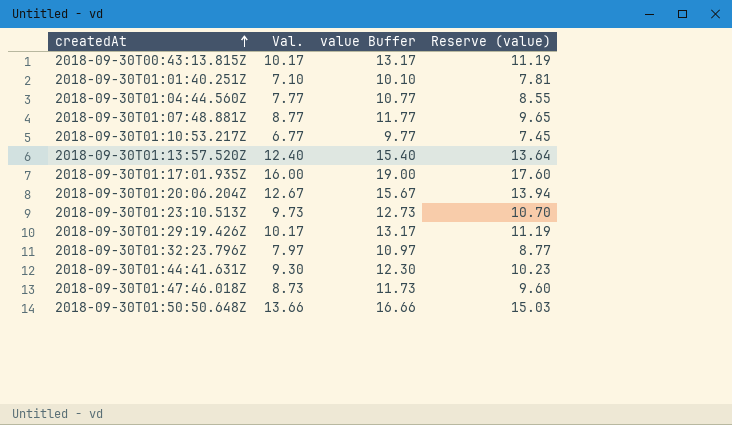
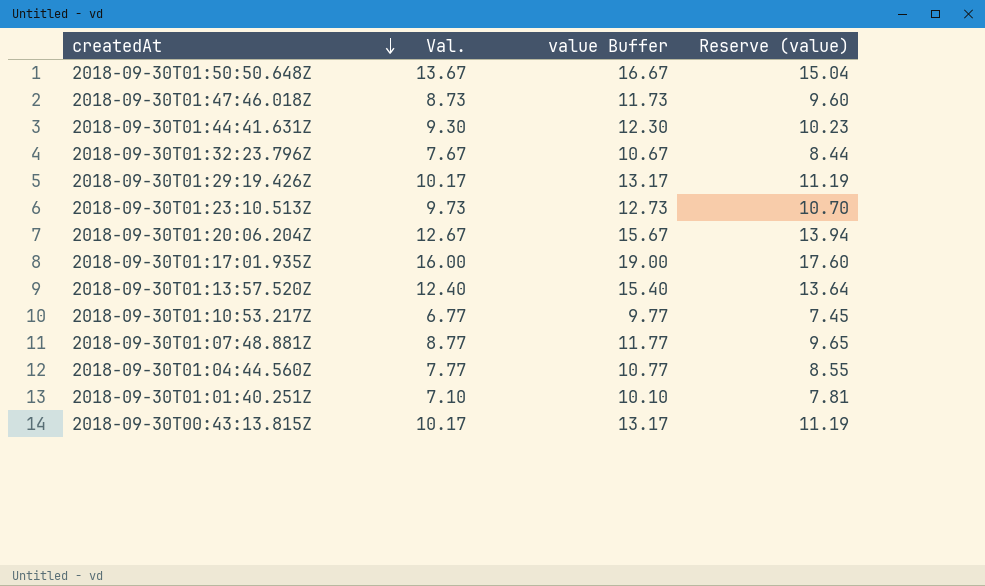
row order: createdAt ascending -> createdAt descending
2018-09-30T01:50:50.648Z | Val.: 13.66 -> 13.67
2018-09-30T01:50:50.648Z | value Buffer: 16.66 -> 16.67
2018-09-30T01:50:50.648Z | Reserve (value): 15.03 -> 15.04
2018-09-30T01:32:23.796Z | Val.: 7.97 -> 7.67
2018-09-30T01:32:23.796Z | value Buffer: 10.97 -> 10.67
2018-09-30T01:32:23.796Z | Reserve (value): 8.77 -> 8.44

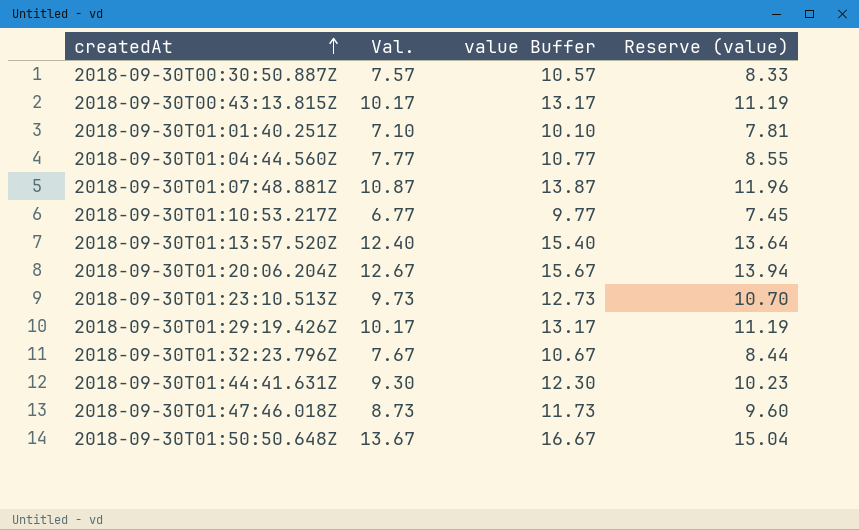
row order: createdAt descending -> createdAt ascending
row 2018-09-30T01:17:01.935Z: 16.00 | 19.00 | 17.60 -> none
row 2018-09-30T00:30:50.887Z: none -> 7.57 | 10.57 | 8.33
2018-09-30T01:07:48.881Z | Val.: 8.77 -> 10.87
2018-09-30T01:07:48.881Z | value Buffer: 11.77 -> 13.87
2018-09-30T01:07:48.881Z | Reserve (value): 9.65 -> 11.96

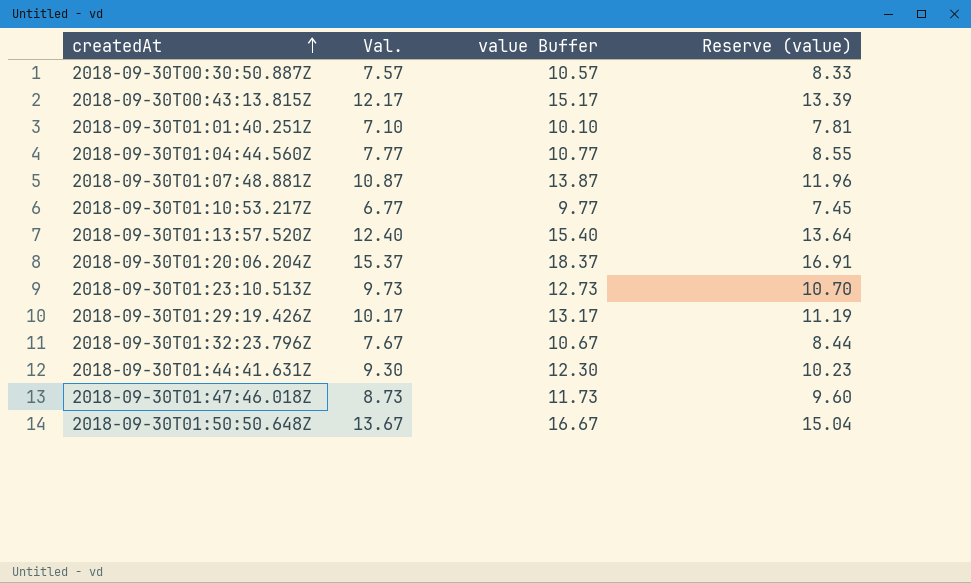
2018-09-30T00:43:13.815Z | Val.: 10.17 -> 12.17
2018-09-30T00:43:13.815Z | value Buffer: 13.17 -> 15.17
2018-09-30T00:43:13.815Z | Reserve (value): 11.19 -> 13.39
2018-09-30T01:20:06.204Z | Val.: 12.67 -> 15.37
2018-09-30T01:20:06.204Z | value Buffer: 15.67 -> 18.37
2018-09-30T01:20:06.204Z | Reserve (value): 13.94 -> 16.91

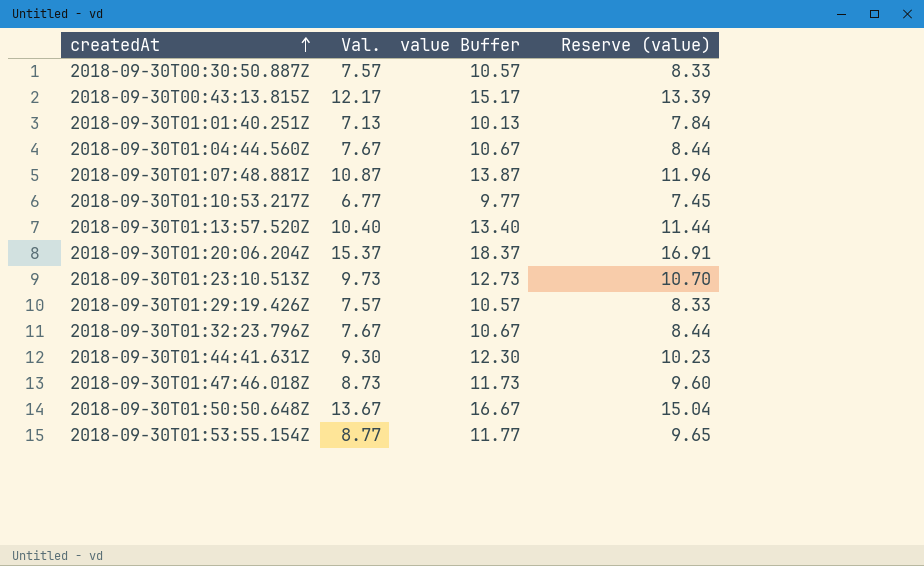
2018-09-30T01:01:40.251Z | Val.: 7.10 -> 7.13
2018-09-30T01:01:40.251Z | value Buffer: 10.10 -> 10.13
2018-09-30T01:01:40.251Z | Reserve (value): 7.81 -> 7.84
2018-09-30T01:04:44.560Z | Val.: 7.77 -> 7.67
2018-09-30T01:04:44.560Z | value Buffer: 10.77 -> 10.67
2018-09-30T01:04:44.560Z | Reserve (value): 8.55 -> 8.44
2018-09-30T01:13:57.520Z | Val.: 12.40 -> 10.40
2018-09-30T01:13:57.520Z | value Buffer: 15.40 -> 13.40
2018-09-30T01:13:57.520Z | Reserve (value): 13.64 -> 11.44
2018-09-30T01:29:19.426Z | Val.: 10.17 -> 7.57
2018-09-30T01:29:19.426Z | value Buffer: 13.17 -> 10.57
2018-09-30T01:29:19.426Z | Reserve (value): 11.19 -> 8.33
row 2018-09-30T01:53:55.154Z: none -> 8.77 | 11.77 | 9.65

